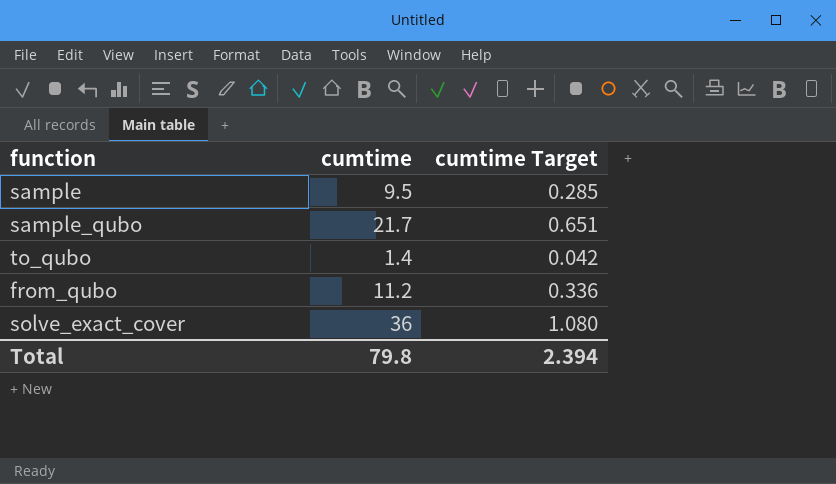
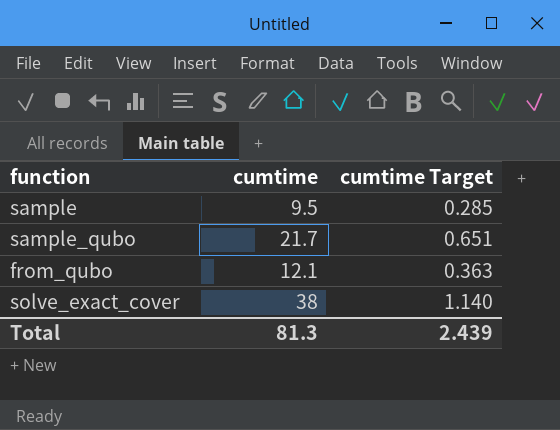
row to_qubo: 1.4 | 0.042 -> none
from_qubo | cumtime: 11.2 -> 12.1
from_qubo | cumtime Target: 0.336 -> 0.363
solve_exact_cover | cumtime: 36 -> 38
solve_exact_cover | cumtime Target: 1.080 -> 1.140
Total | cumtime: 79.8 -> 81.3
Total | cumtime Target: 2.394 -> 2.439

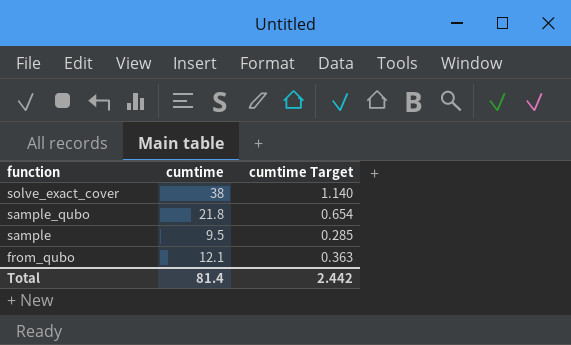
row order: none -> function descending
sample_qubo | cumtime: 21.7 -> 21.8
sample_qubo | cumtime Target: 0.651 -> 0.654
Total | cumtime: 81.3 -> 81.4
Total | cumtime Target: 2.439 -> 2.442

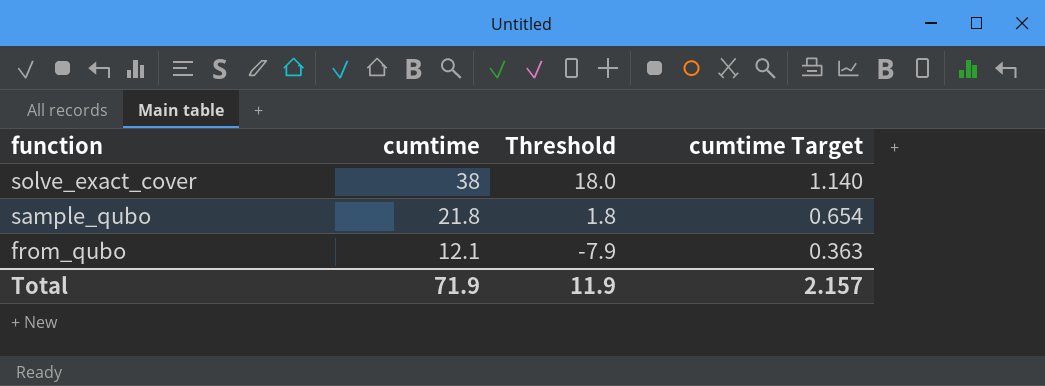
column Threshold | formula: none -> [cumtime] - 20
row sample: 9.5 | 0.285 -> none
Total | cumtime: 81.4 -> 71.9
Total | cumtime Target: 2.442 -> 2.157

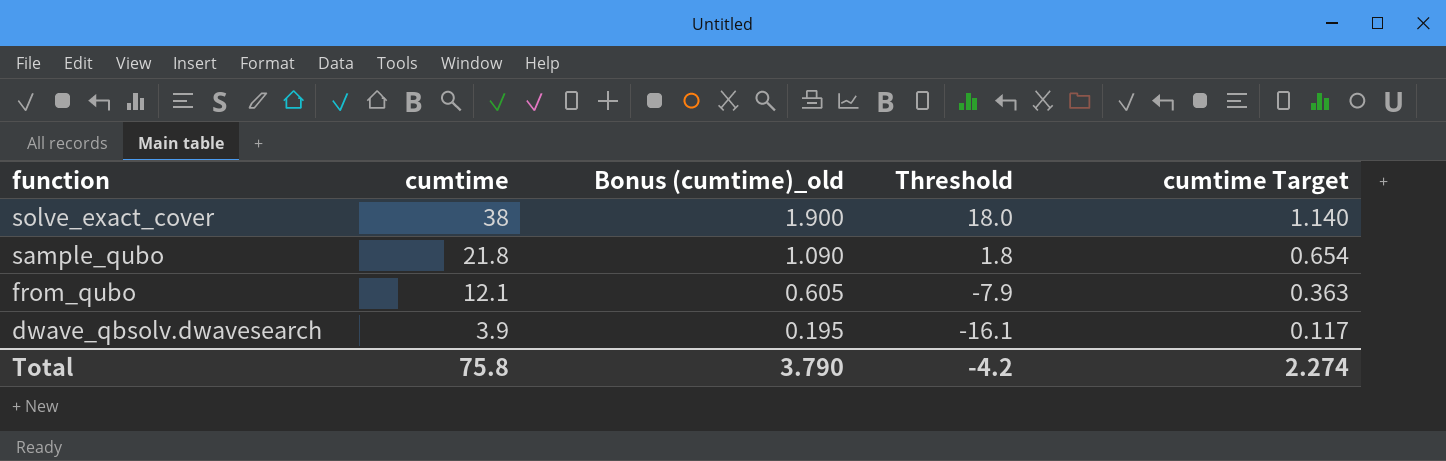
column Bonus (cumtime)_old | formula: none -> [cumtime] * 0.05
row dwave_qbsolv.dwavesearch: none -> 3.9 | 0.195 | -16.1 | 0.117
Total | cumtime: 71.9 -> 75.8
Total | Threshold: 11.9 -> -4.2
Total | cumtime Target: 2.157 -> 2.274

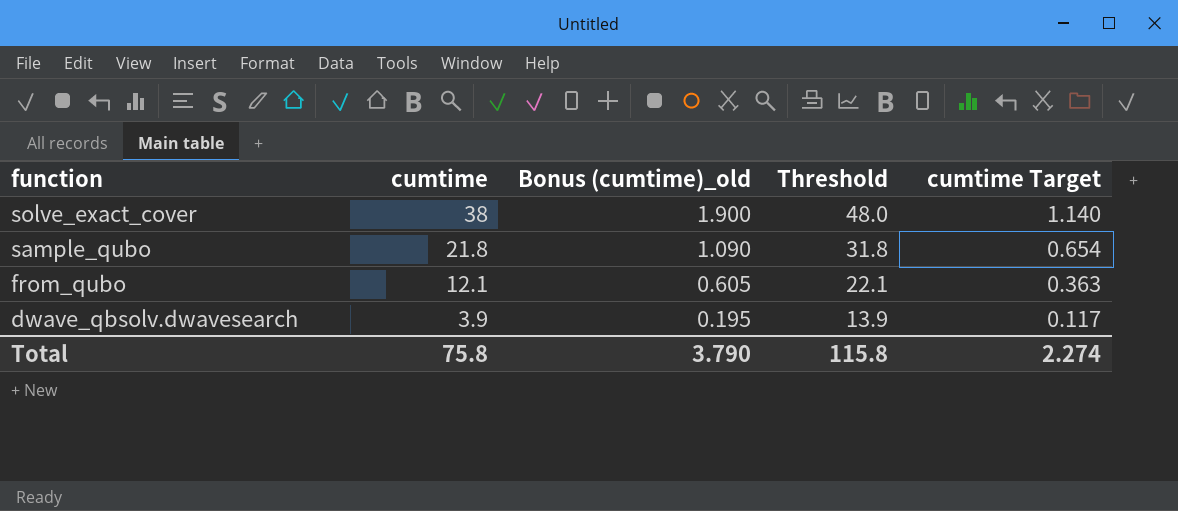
column Threshold | formula: [cumtime] - 20 -> [cumtime] + 10
Total | Threshold: -4.2 -> 115.8

